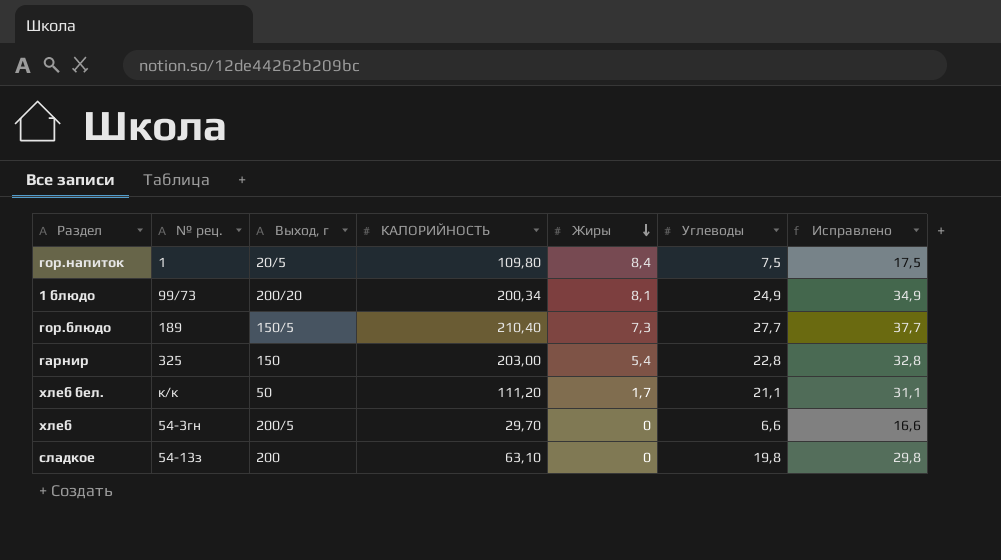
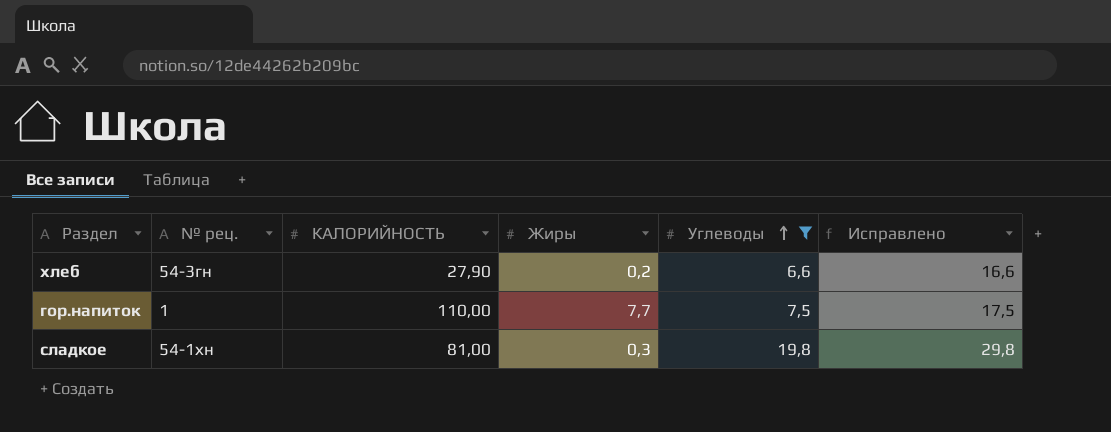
filter: none -> Углеводы <= 19,8
row order: Жиры descending -> Углеводы ascending
column Выход, г | position: 3 -> none
хлеб | КАЛОРИЙНОСТЬ: 29,70 -> 27,90
хлеб | Жиры: 0 -> 0,2
гор.напиток | КАЛОРИЙНОСТЬ: 109,80 -> 110,00
гор.напиток | Жиры: 8,4 -> 7,7
сладкое | № рец.: 54-13з -> 54-1хн
сладкое | КАЛОРИЙНОСТЬ: 63,10 -> 81,00
сладкое | Жиры: 0 -> 0,3

